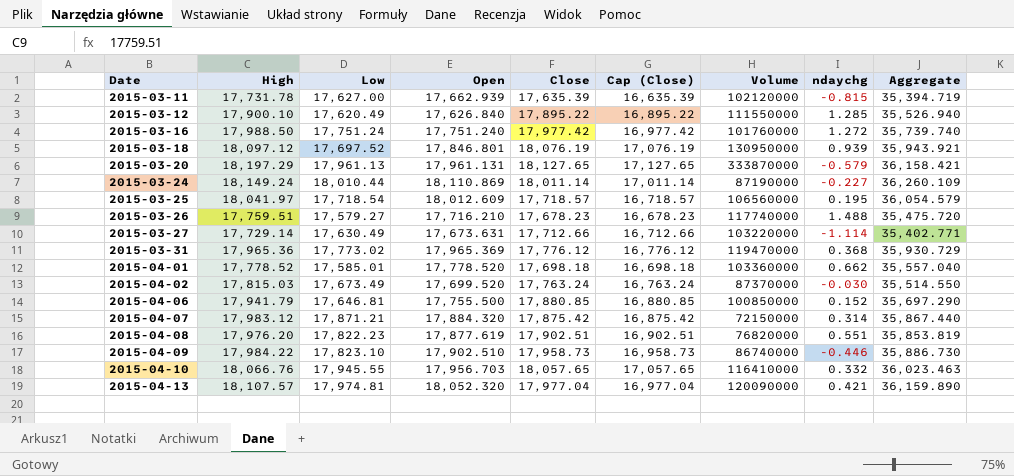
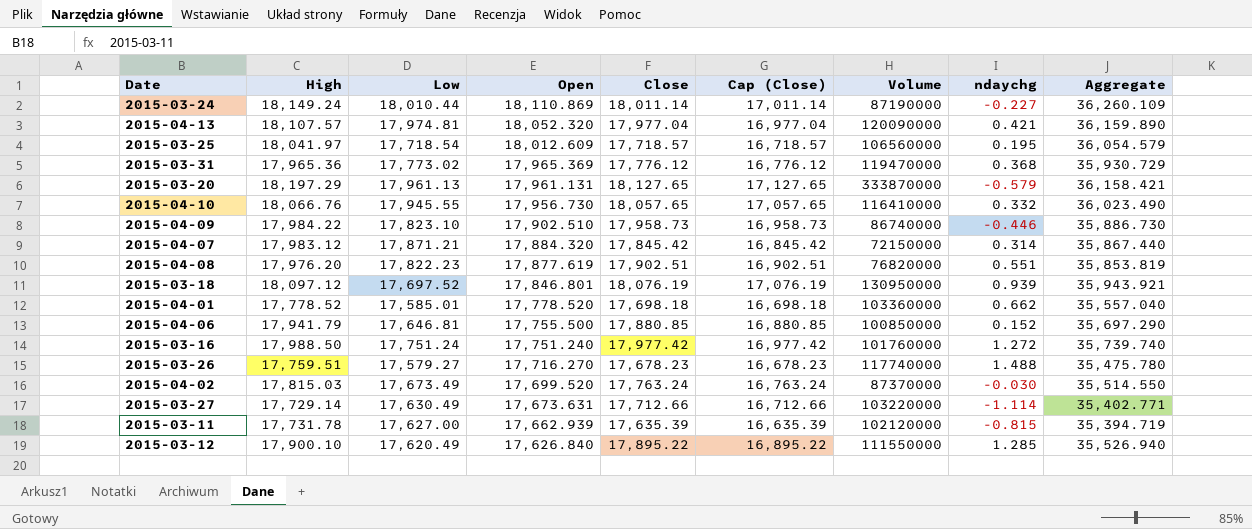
row order: Date ascending -> Open descending
2015-04-10 | Open: 17,956.703 -> 17,956.730
2015-04-10 | Aggregate: 36,023.463 -> 36,023.490
2015-04-07 | Close: 17,875.42 -> 17,845.42
2015-04-07 | Cap (Close): 16,875.42 -> 16,845.42
2015-03-26 | Open: 17,716.210 -> 17,716.270
2015-03-26 | Aggregate: 35,475.720 -> 35,475.780

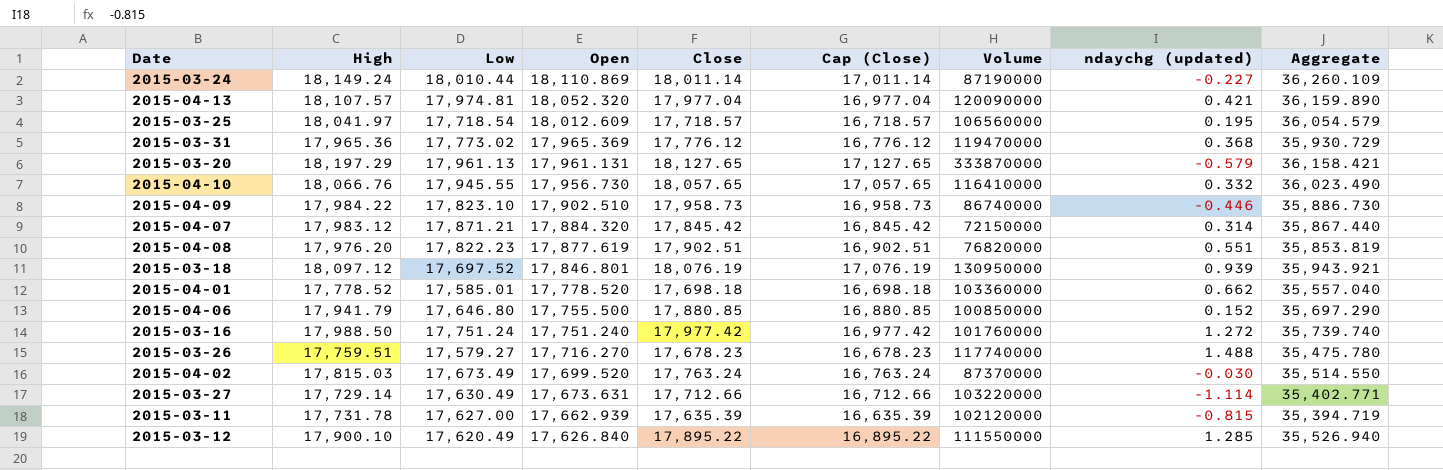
column name: ndaychg -> ndaychg (updated)
2015-04-06 | Low: 17,646.81 -> 17,646.80

